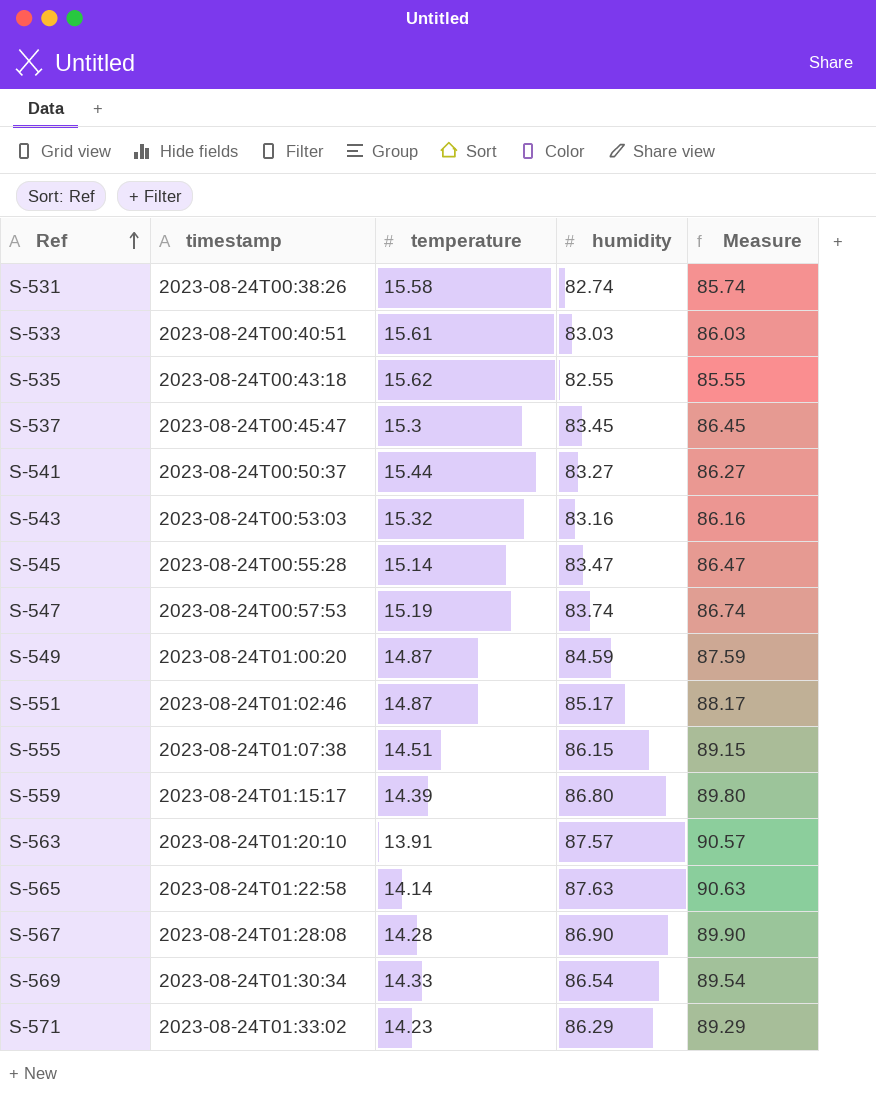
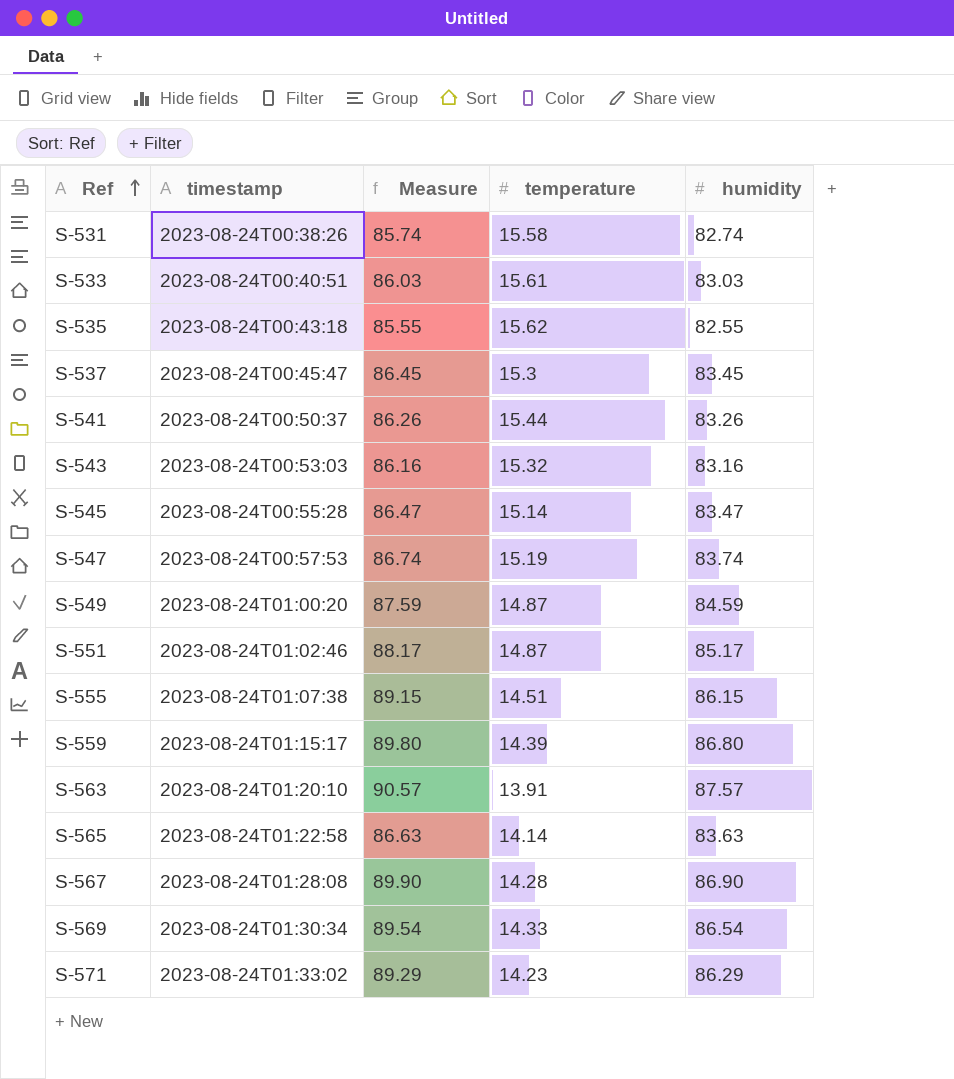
column Measure | position: 5 -> 3
S-541 | Measure: 86.27 -> 86.26
S-541 | humidity: 83.27 -> 83.26
S-565 | Measure: 90.63 -> 86.63
S-565 | humidity: 87.63 -> 83.63

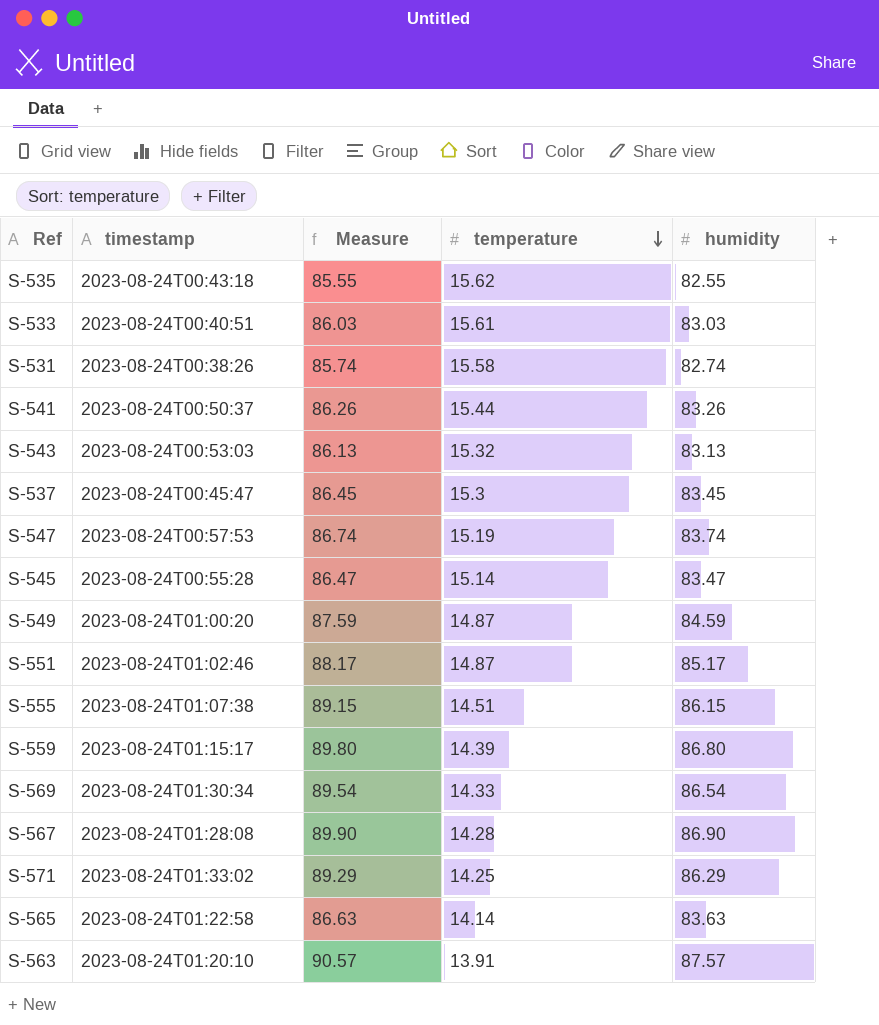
row order: Ref ascending -> temperature descending
S-543 | Measure: 86.16 -> 86.13
S-543 | humidity: 83.16 -> 83.13
S-571 | temperature: 14.23 -> 14.25

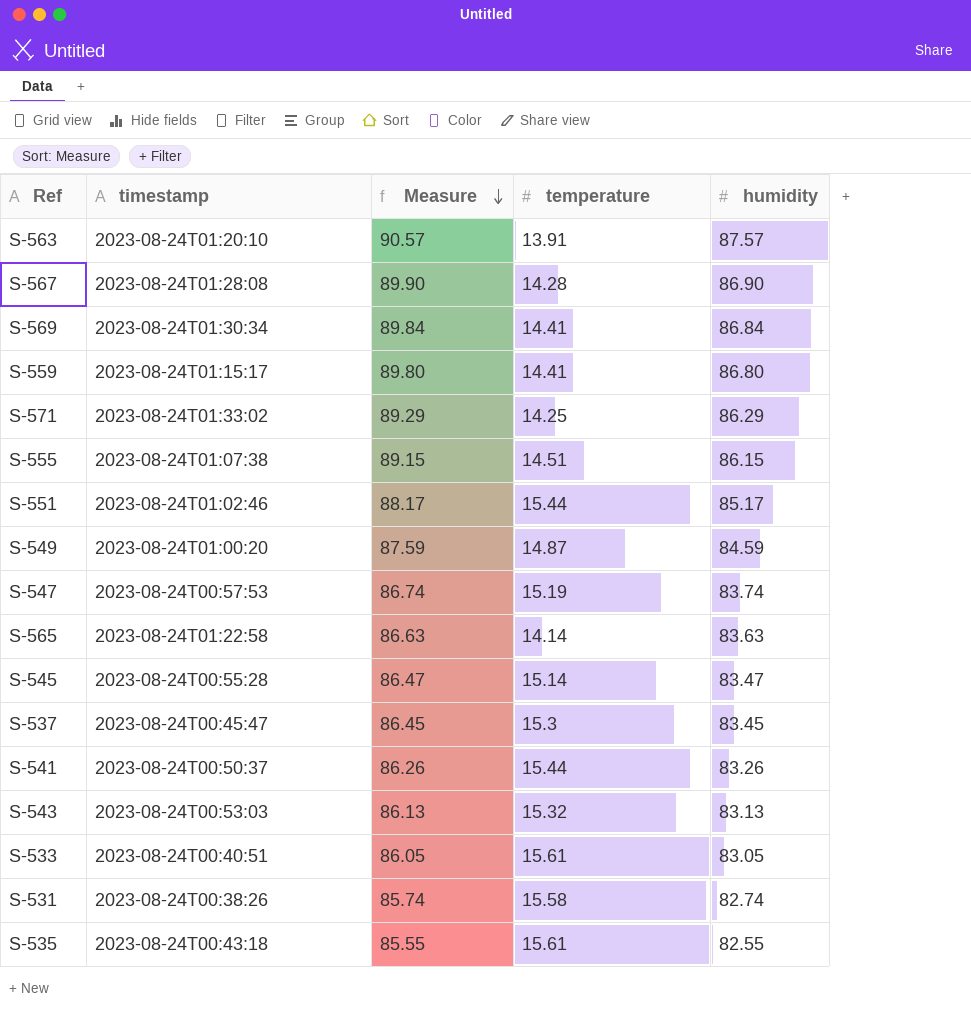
row order: temperature descending -> Measure descending
S-569 | Measure: 89.54 -> 89.84
S-569 | temperature: 14.33 -> 14.41
S-569 | humidity: 86.54 -> 86.84
S-559 | temperature: 14.39 -> 14.41
S-551 | temperature: 14.87 -> 15.44
S-533 | Measure: 86.03 -> 86.05
S-533 | humidity: 83.03 -> 83.05
S-535 | temperature: 15.62 -> 15.61

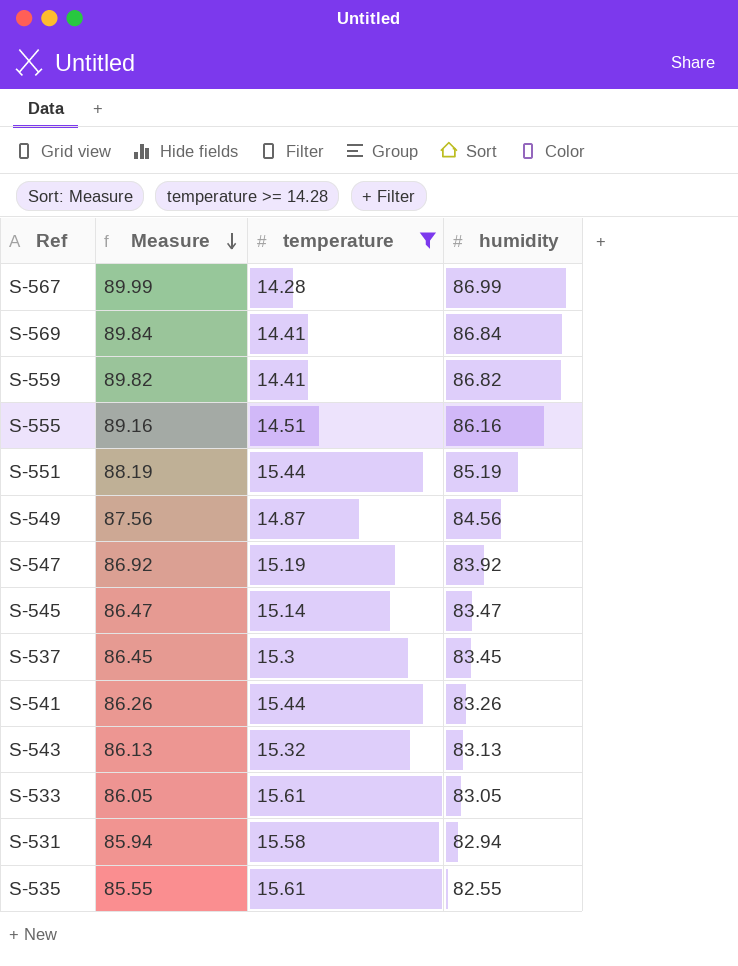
filter: none -> temperature >= 14.28
column timestamp | position: 2 -> none
S-567 | Measure: 89.90 -> 89.99
S-567 | humidity: 86.90 -> 86.99
S-559 | Measure: 89.80 -> 89.82
S-559 | humidity: 86.80 -> 86.82
S-555 | Measure: 89.15 -> 89.16
S-555 | humidity: 86.15 -> 86.16
S-551 | Measure: 88.17 -> 88.19
S-551 | humidity: 85.17 -> 85.19
S-549 | Measure: 87.59 -> 87.56
S-549 | humidity: 84.59 -> 84.56
S-547 | Measure: 86.74 -> 86.92
S-547 | humidity: 83.74 -> 83.92
S-531 | Measure: 85.74 -> 85.94
S-531 | humidity: 82.74 -> 82.94

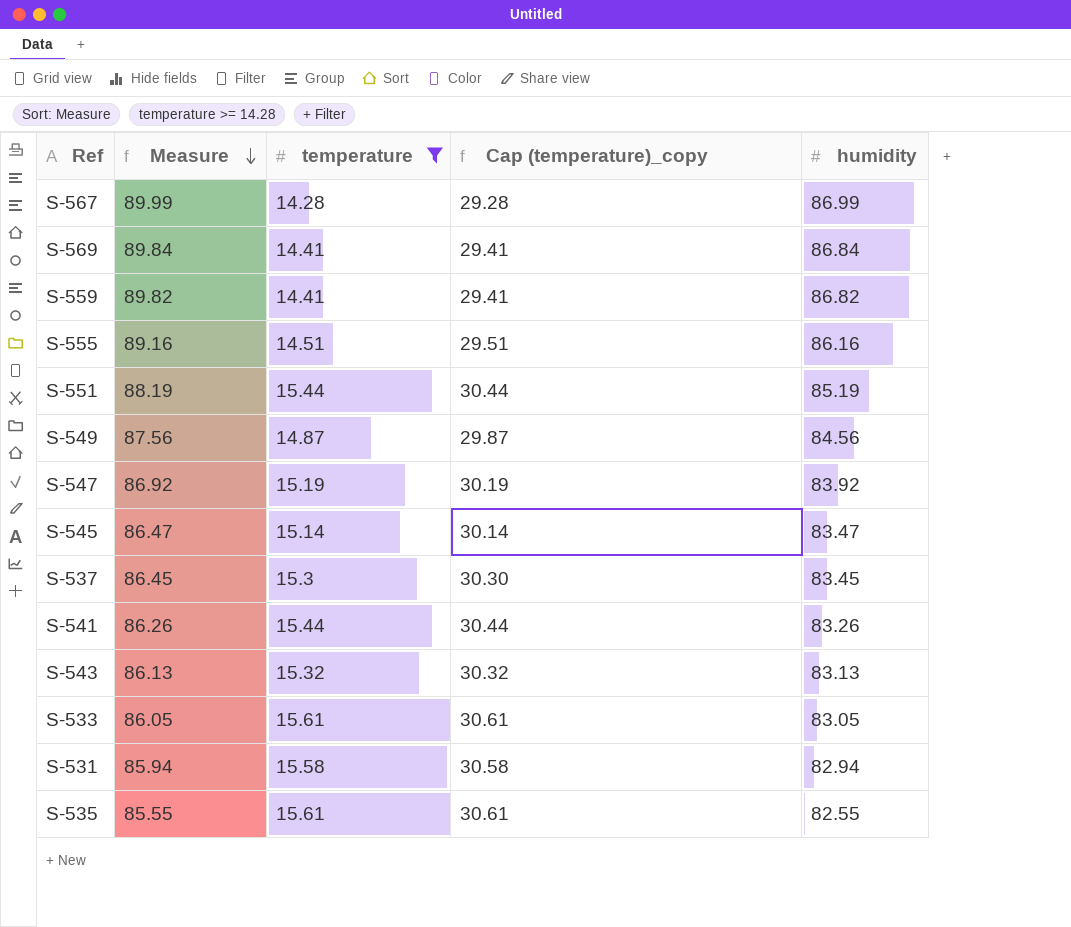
column Cap (temperature)_copy | formula: none -> [temperature] + 15

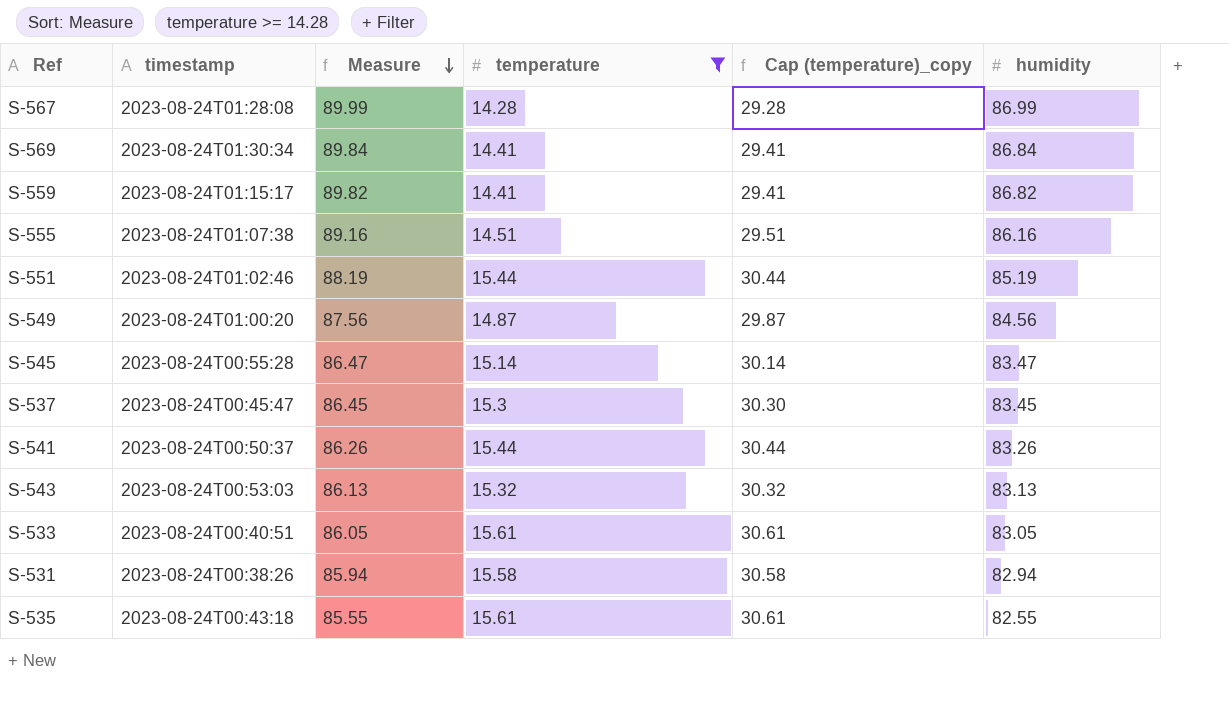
column timestamp | position: none -> 2
row S-547: 86.92 | 15.19 | 30.19 | 83.92 -> none

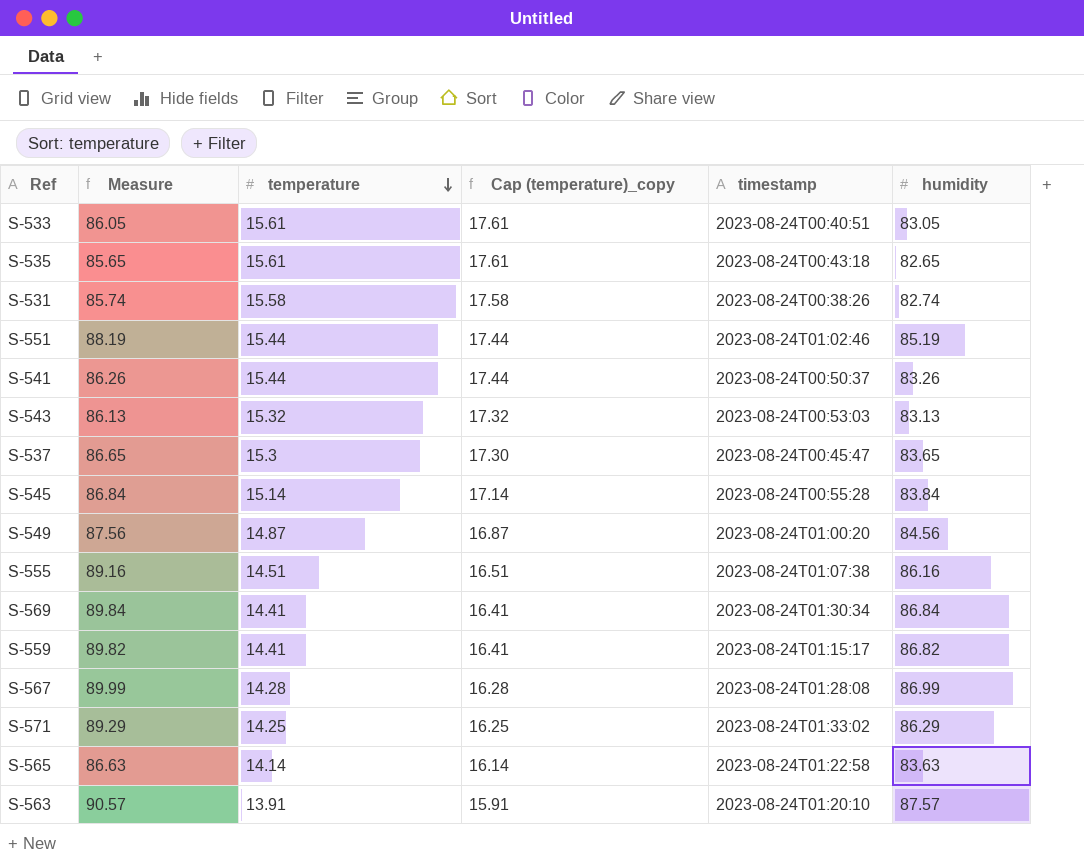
filter: temperature >= 14.28 -> none
row order: Measure descending -> temperature descending
column Cap (temperature)_copy | formula: [temperature] + 15 -> [temperature] + 2
column timestamp | position: 2 -> 5
S-535 | Measure: 85.55 -> 85.65
S-535 | humidity: 82.55 -> 82.65
S-531 | Measure: 85.94 -> 85.74
S-531 | humidity: 82.94 -> 82.74
S-537 | Measure: 86.45 -> 86.65
S-537 | humidity: 83.45 -> 83.65
S-545 | Measure: 86.47 -> 86.84
S-545 | humidity: 83.47 -> 83.84

